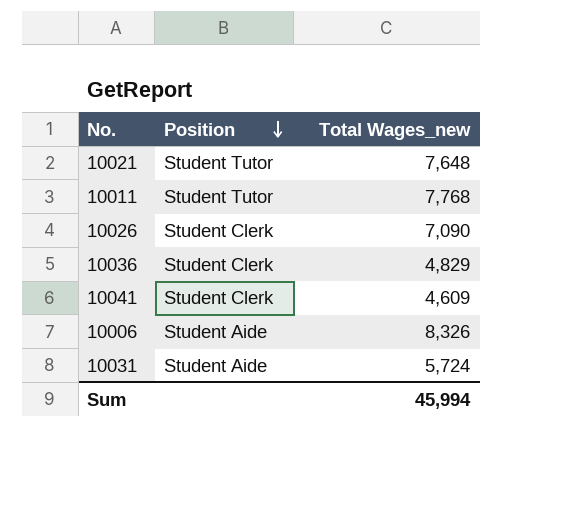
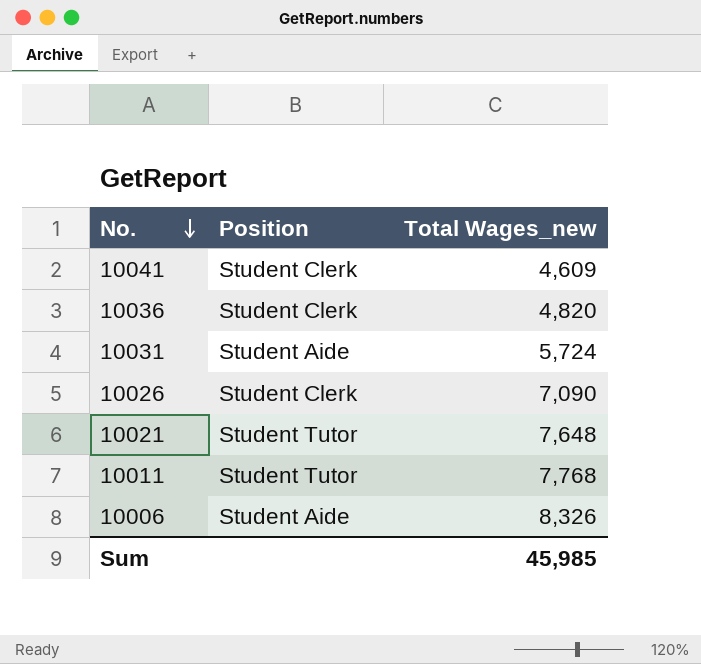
row order: Position descending -> No. descending
10036 | Total Wages_new: 4,829 -> 4,820
Sum | Total Wages_new: 45,994 -> 45,985

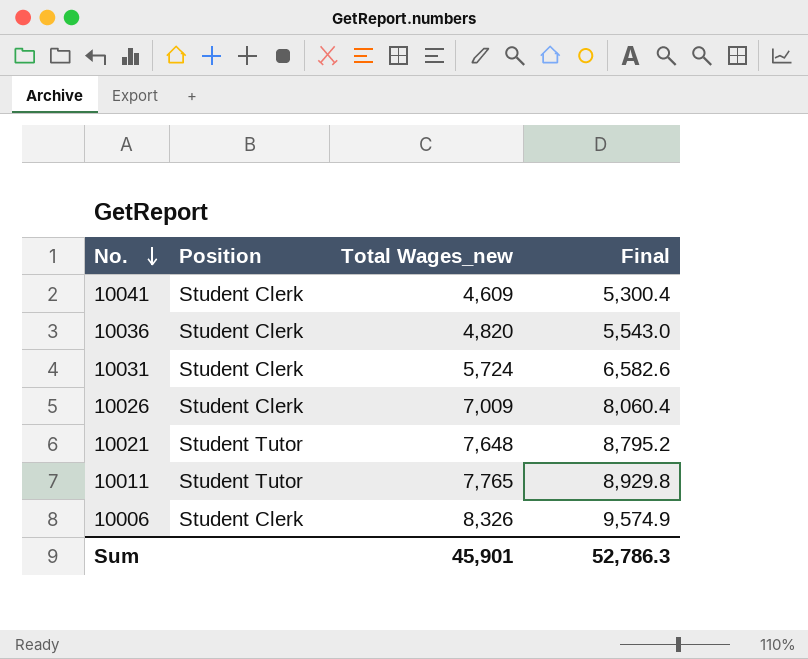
column Final | formula: none -> [Total Wages_new] * 1.15
10031 | Position: Student Aide -> Student Clerk
10026 | Total Wages_new: 7,090 -> 7,009
10011 | Total Wages_new: 7,768 -> 7,765
10006 | Position: Student Aide -> Student Clerk
Sum | Total Wages_new: 45,985 -> 45,901

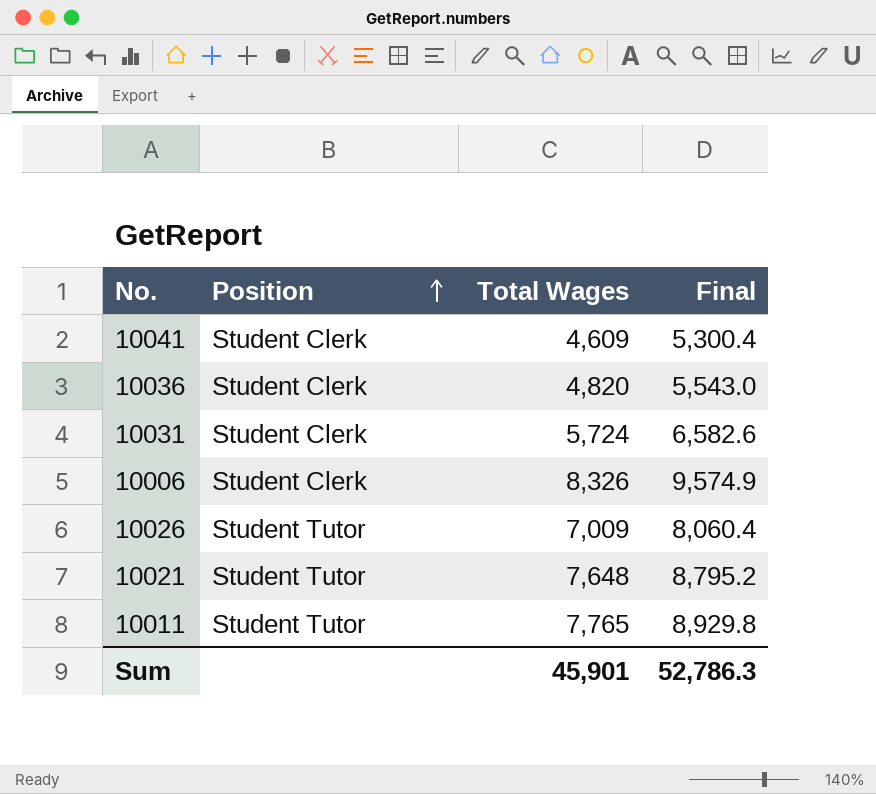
row order: No. descending -> Position ascending
column name: Total Wages_new -> Total Wages
10026 | Position: Student Clerk -> Student Tutor

